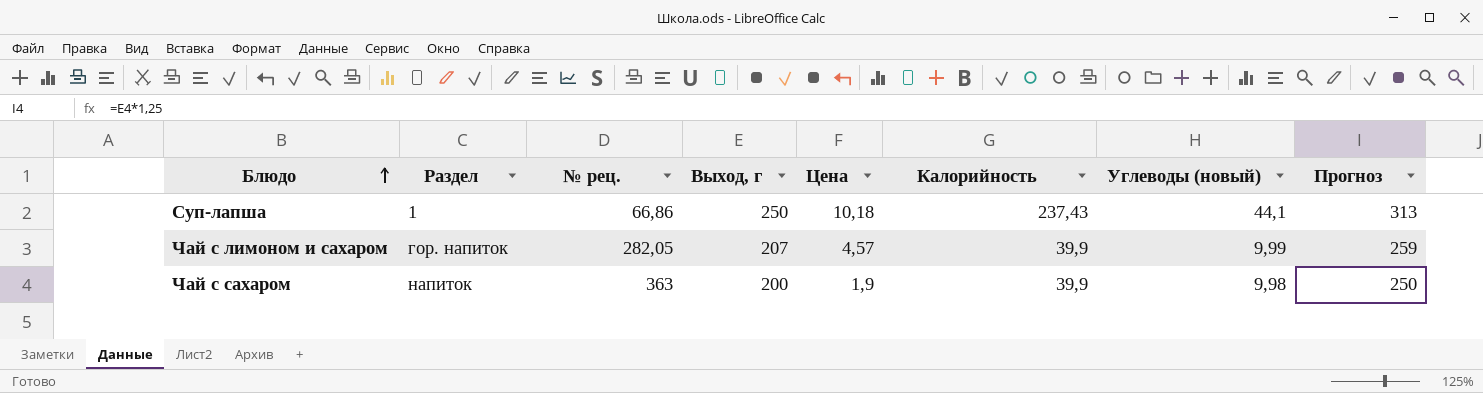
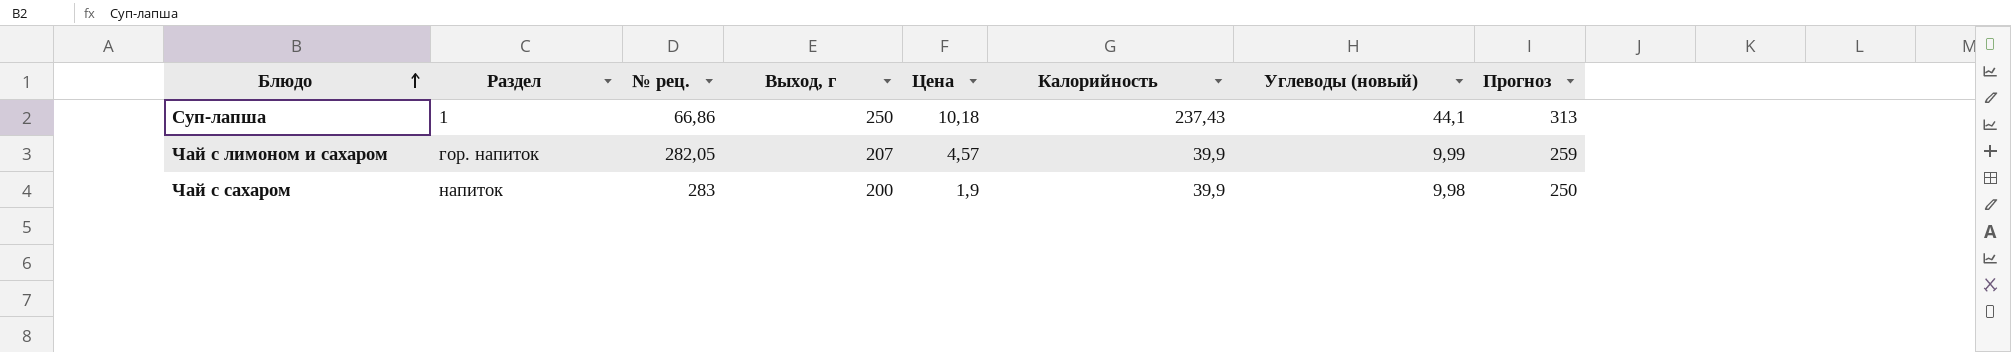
Чай с сахаром | № рец.: 363 -> 283

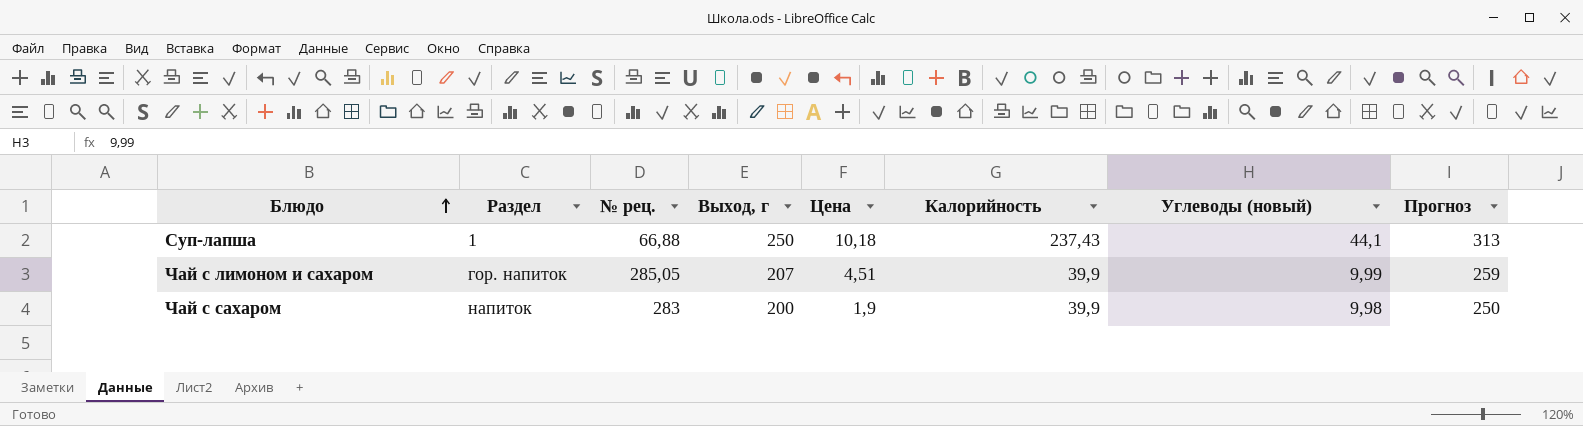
Суп-лапша | № рец.: 66,86 -> 66,88
Чай с лимоном и сахаром | № рец.: 282,05 -> 285,05
Чай с лимоном и сахаром | Цена: 4,57 -> 4,51

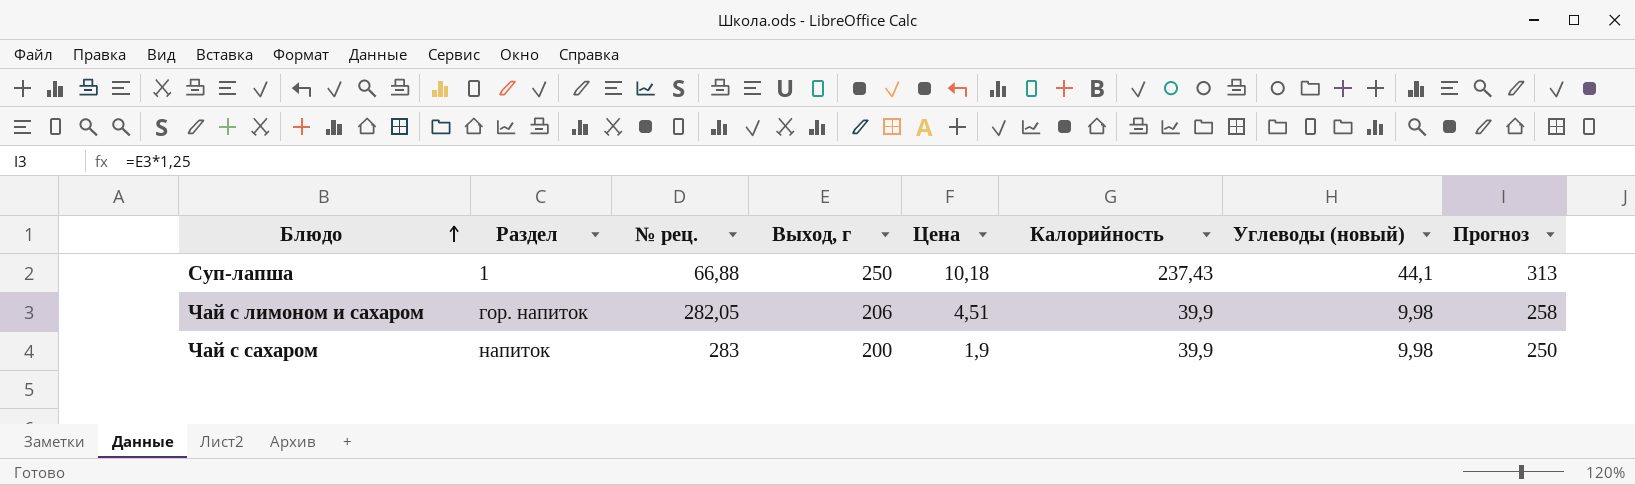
Чай с лимоном и сахаром | № рец.: 285,05 -> 282,05
Чай с лимоном и сахаром | Выход, г: 207 -> 206
Чай с лимоном и сахаром | Углеводы (новый): 9,99 -> 9,98
Чай с лимоном и сахаром | Прогноз: 259 -> 258

